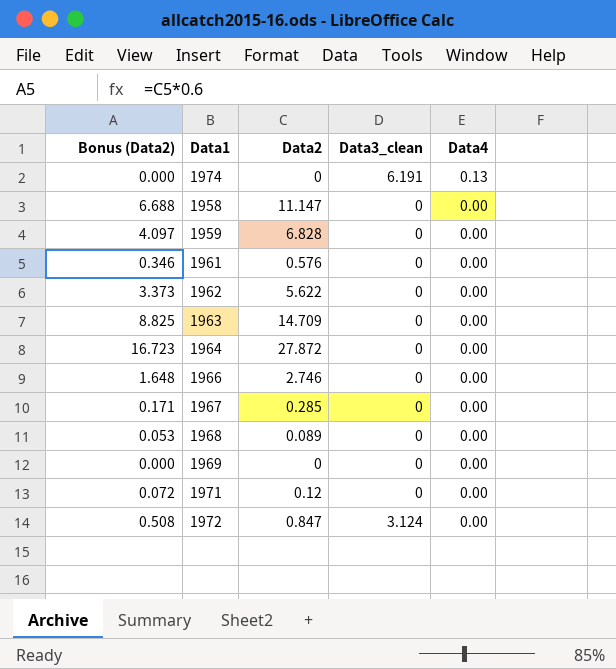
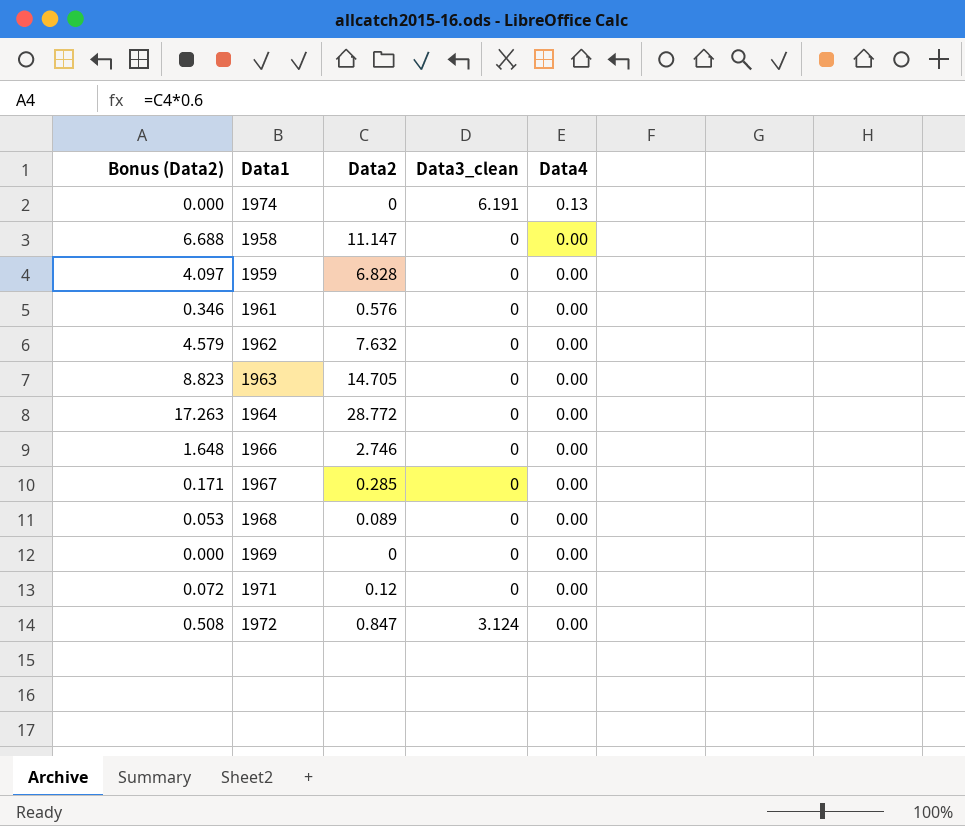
1962 | Bonus (Data2): 3.373 -> 4.579
1962 | Data2: 5.622 -> 7.632
1963 | Bonus (Data2): 8.825 -> 8.823
1963 | Data2: 14.709 -> 14.705
1964 | Bonus (Data2): 16.723 -> 17.263
1964 | Data2: 27.872 -> 28.772

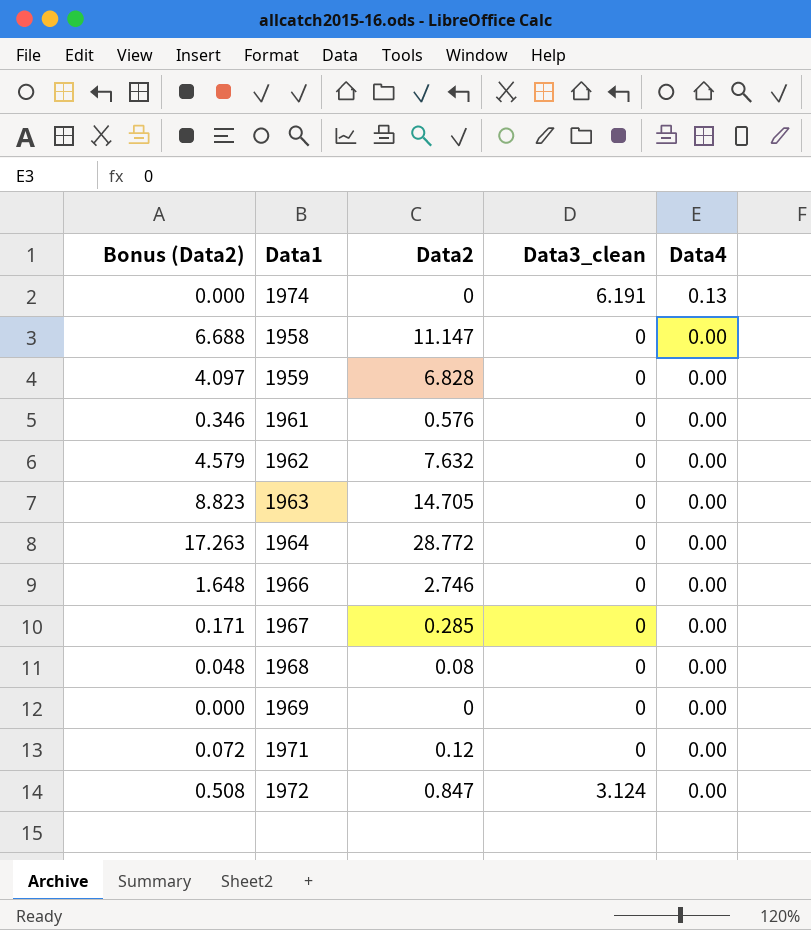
1968 | Bonus (Data2): 0.053 -> 0.048
1968 | Data2: 0.089 -> 0.08

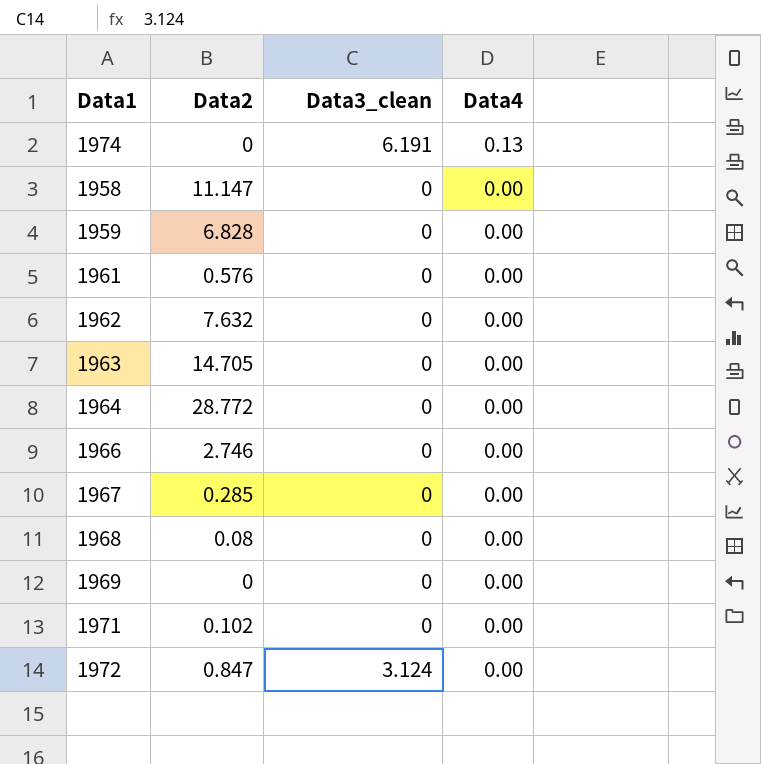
column Bonus (Data2) | formula: [Data2] * 0.6 -> none
1971 | Data2: 0.12 -> 0.102

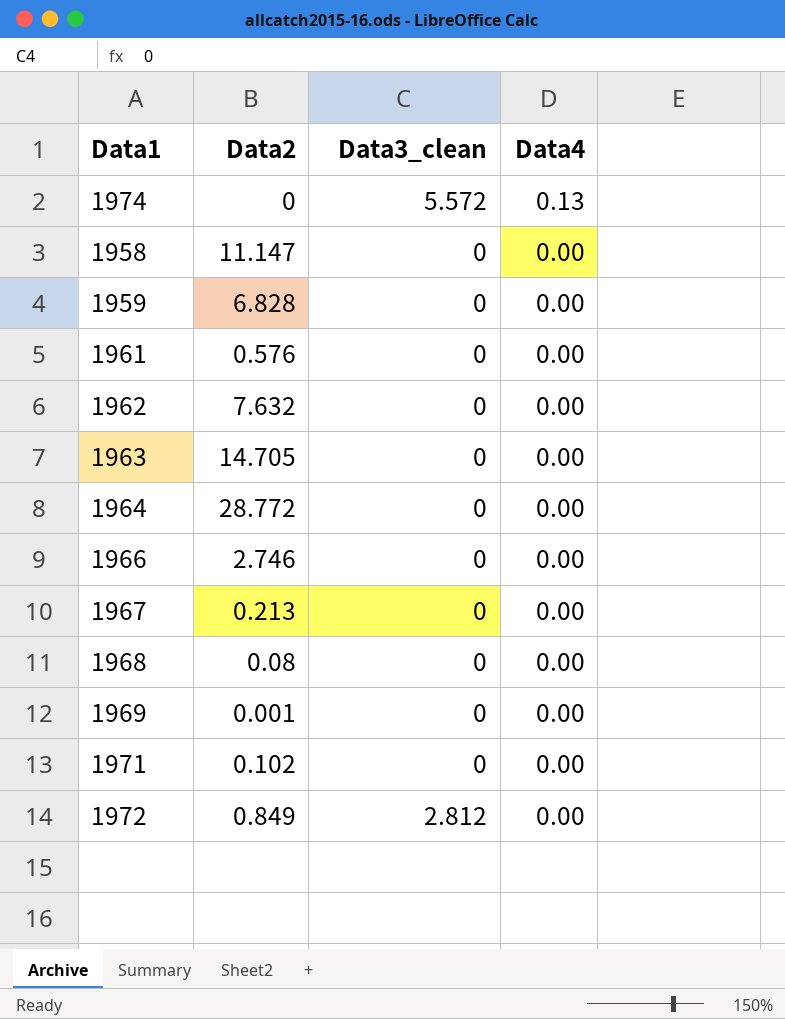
1974 | Data3_clean: 6.191 -> 5.572
1967 | Data2: 0.285 -> 0.213
1969 | Data2: 0 -> 0.001
1972 | Data2: 0.847 -> 0.849
1972 | Data3_clean: 3.124 -> 2.812

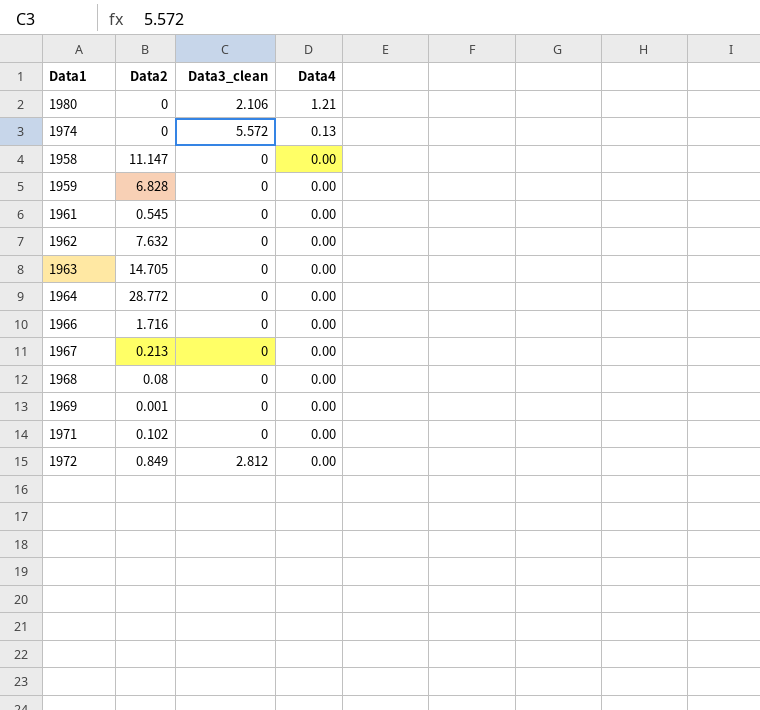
row 1980: none -> 0 | 2.106 | 1.21
1961 | Data2: 0.576 -> 0.545
1966 | Data2: 2.746 -> 1.716

